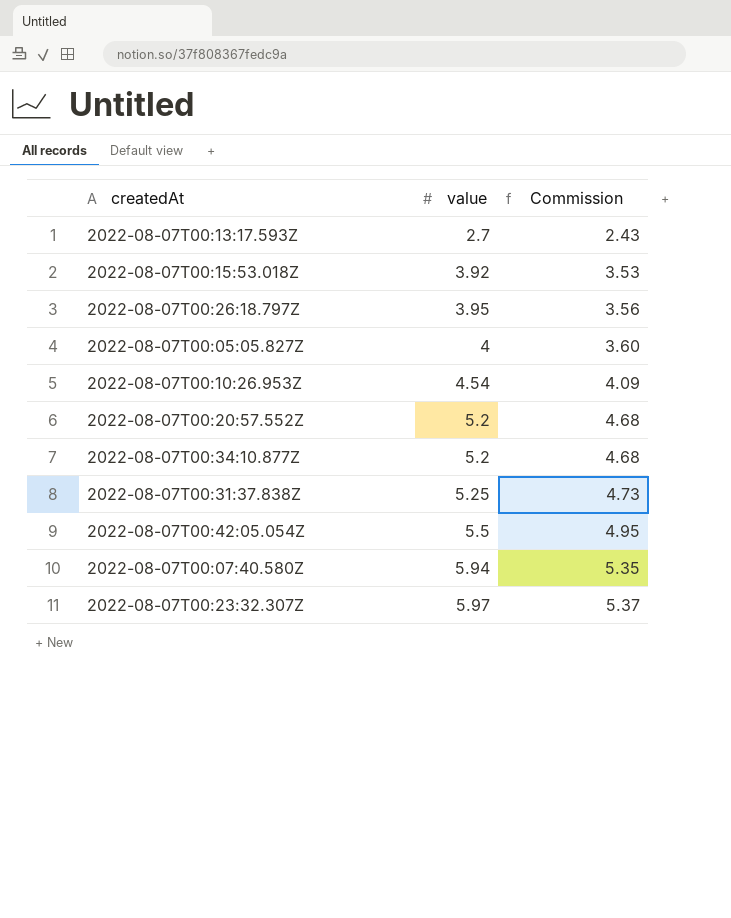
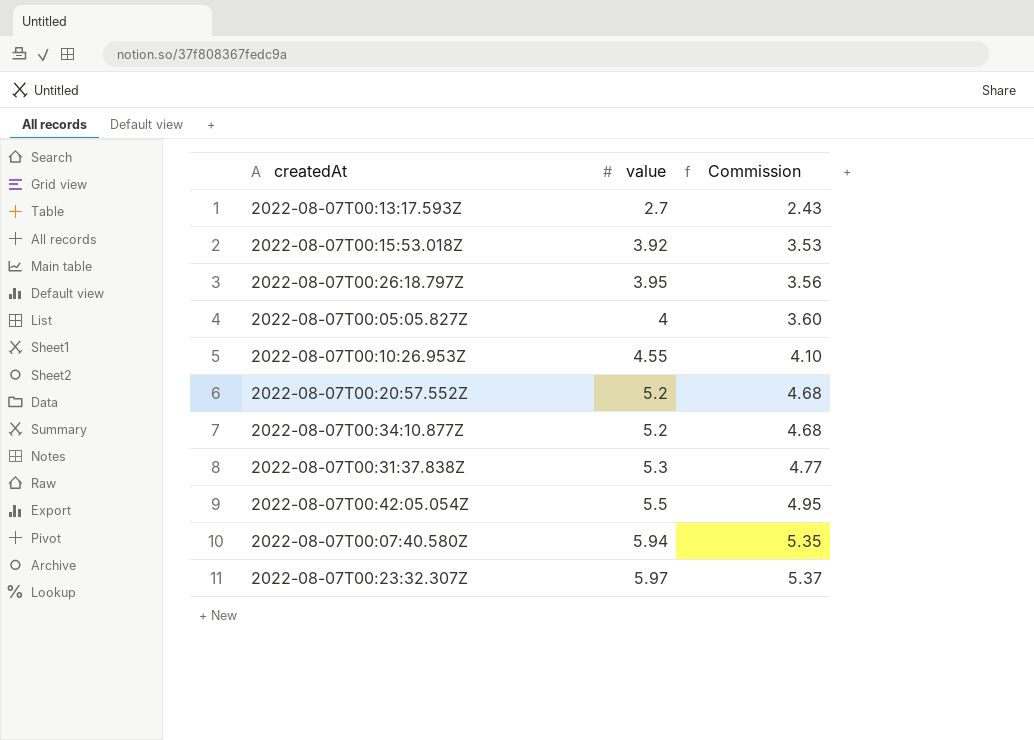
2022-08-07T00:10:26.953Z | value: 4.54 -> 4.55
2022-08-07T00:10:26.953Z | Commission: 4.09 -> 4.10
2022-08-07T00:31:37.838Z | value: 5.25 -> 5.3
2022-08-07T00:31:37.838Z | Commission: 4.73 -> 4.77

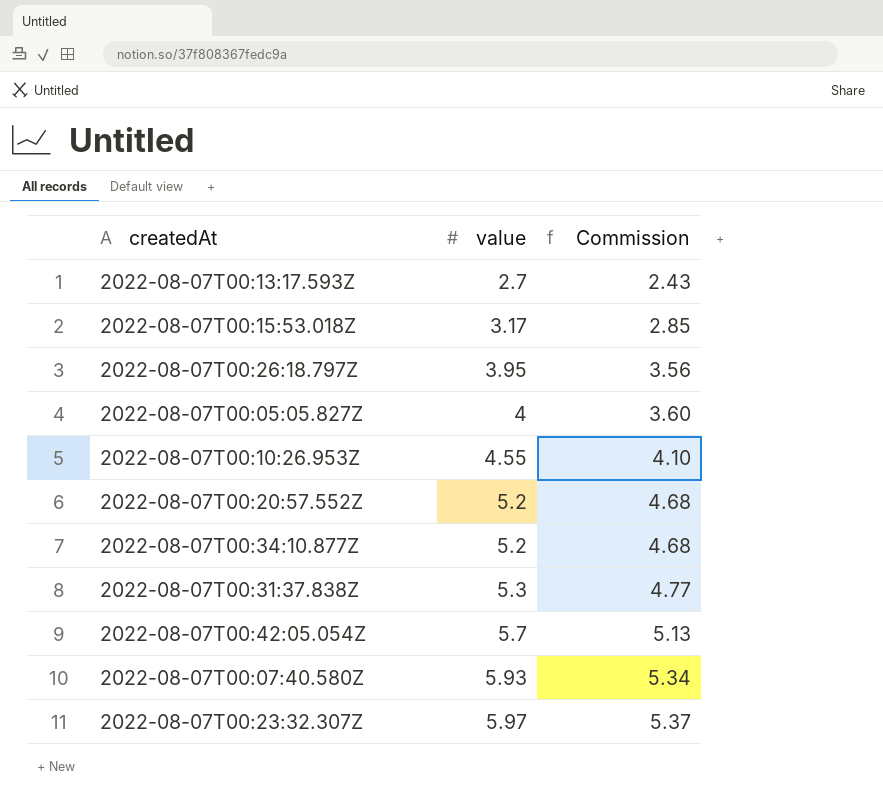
2022-08-07T00:15:53.018Z | value: 3.92 -> 3.17
2022-08-07T00:15:53.018Z | Commission: 3.53 -> 2.85
2022-08-07T00:42:05.054Z | value: 5.5 -> 5.7
2022-08-07T00:42:05.054Z | Commission: 4.95 -> 5.13
2022-08-07T00:07:40.580Z | value: 5.94 -> 5.93
2022-08-07T00:07:40.580Z | Commission: 5.35 -> 5.34

